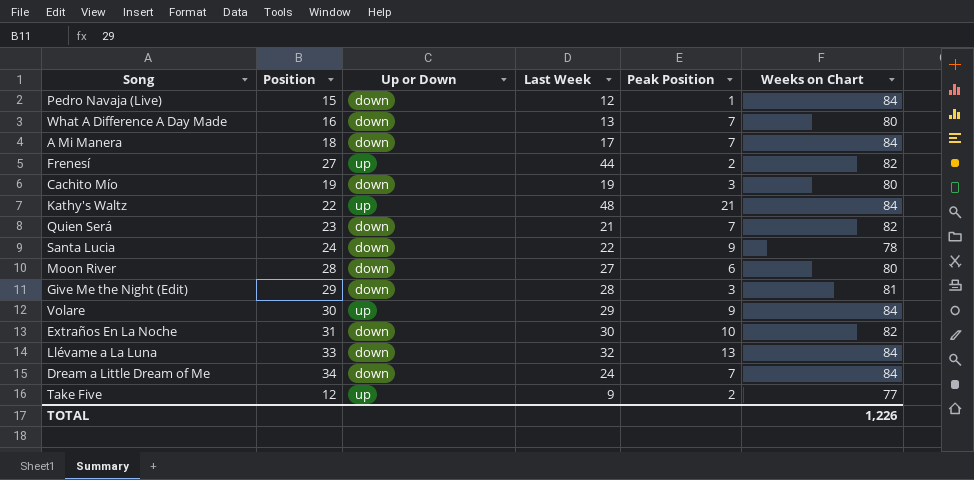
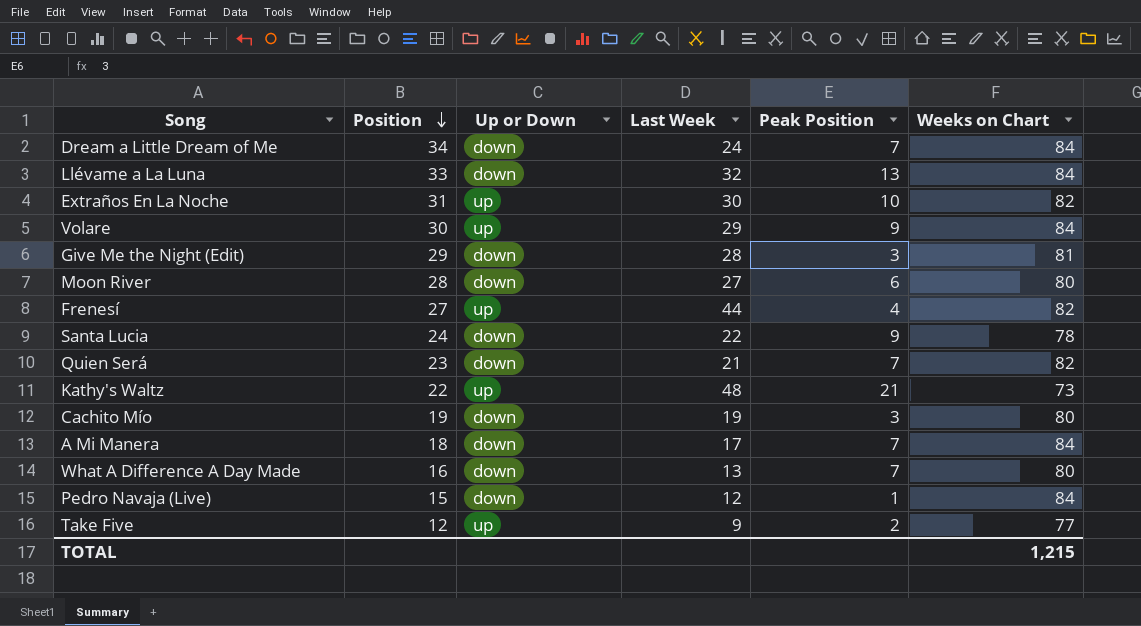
row order: none -> Position descending
Extraños En La Noche | Up or Down: down -> up
Frenesí | Peak Position: 2 -> 4
Kathy's Waltz | Weeks on Chart: 84 -> 73
TOTAL | Weeks on Chart: 1,226 -> 1,215

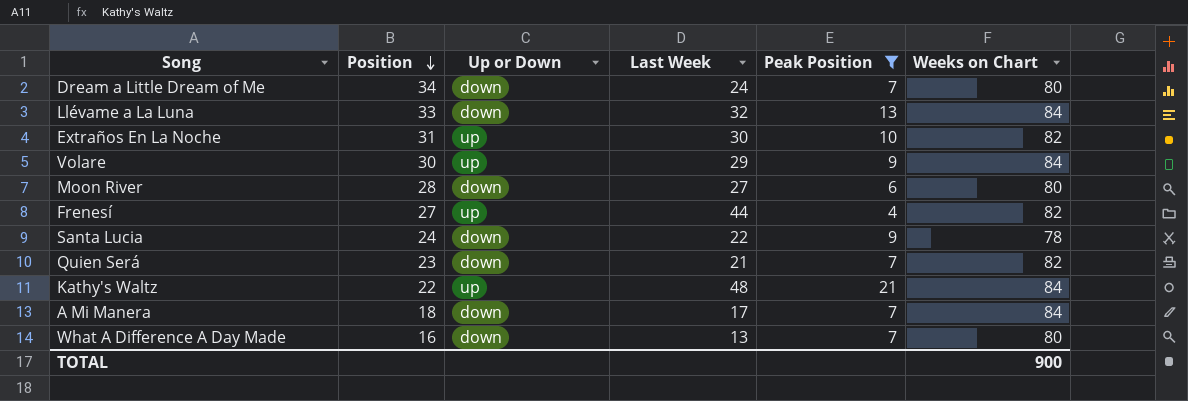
filter: none -> Peak Position >= 4
Dream a Little Dream of Me | Weeks on Chart: 84 -> 80
Kathy's Waltz | Weeks on Chart: 73 -> 84
TOTAL | Weeks on Chart: 1,215 -> 900

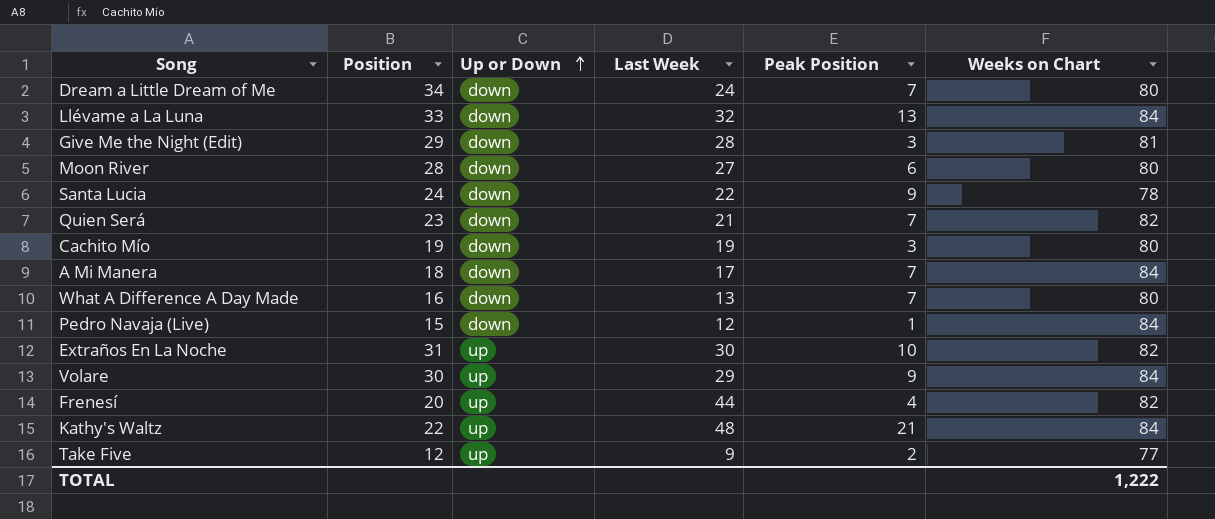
filter: Peak Position >= 4 -> none
row order: Position descending -> Up or Down ascending
Frenesí | Position: 27 -> 20
TOTAL | Weeks on Chart: 900 -> 1,222

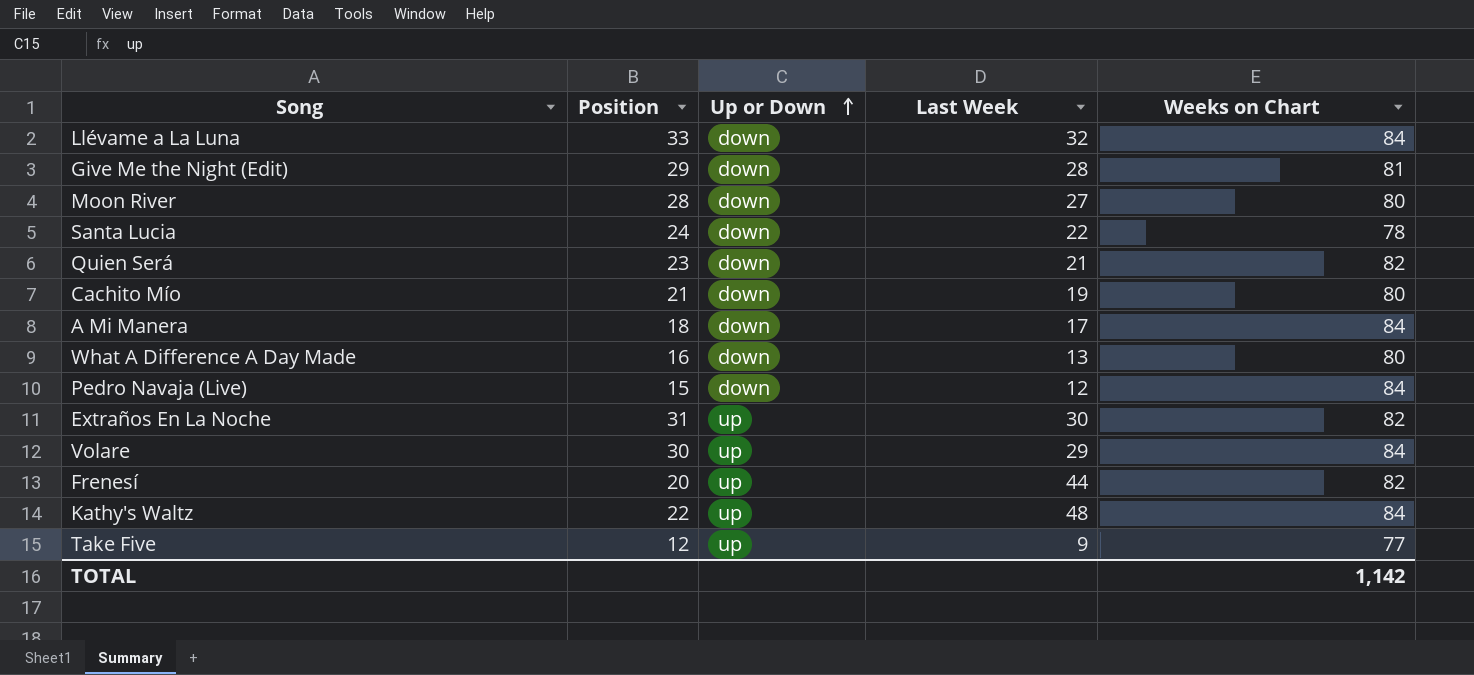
column Peak Position | position: 5 -> none
row Dream a Little Dream of Me: 34 | down | 24 | 7 | 80 -> none
Cachito Mío | Position: 19 -> 21
TOTAL | Weeks on Chart: 1,222 -> 1,142

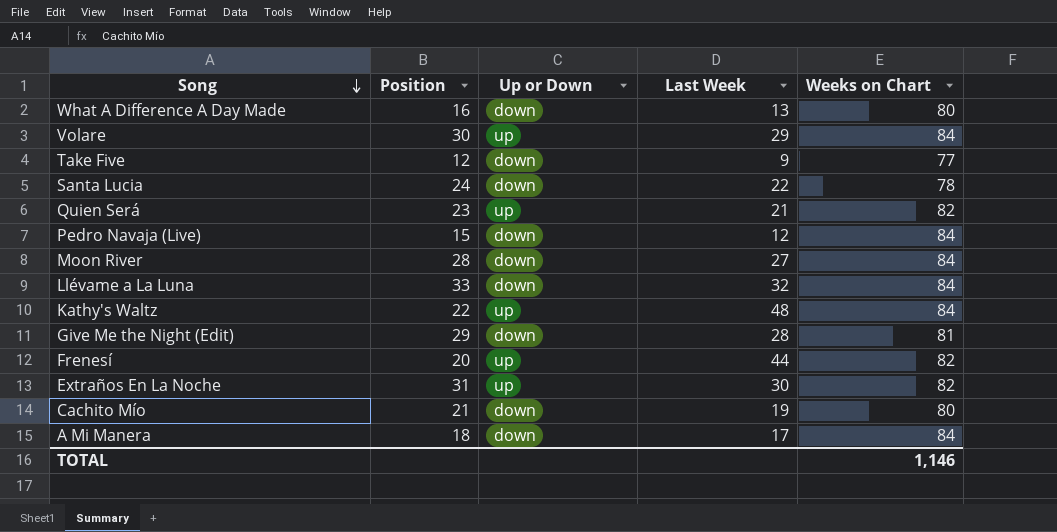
row order: Up or Down ascending -> Song descending
Take Five | Up or Down: up -> down
Quien Será | Up or Down: down -> up
Moon River | Weeks on Chart: 80 -> 84
TOTAL | Weeks on Chart: 1,142 -> 1,146

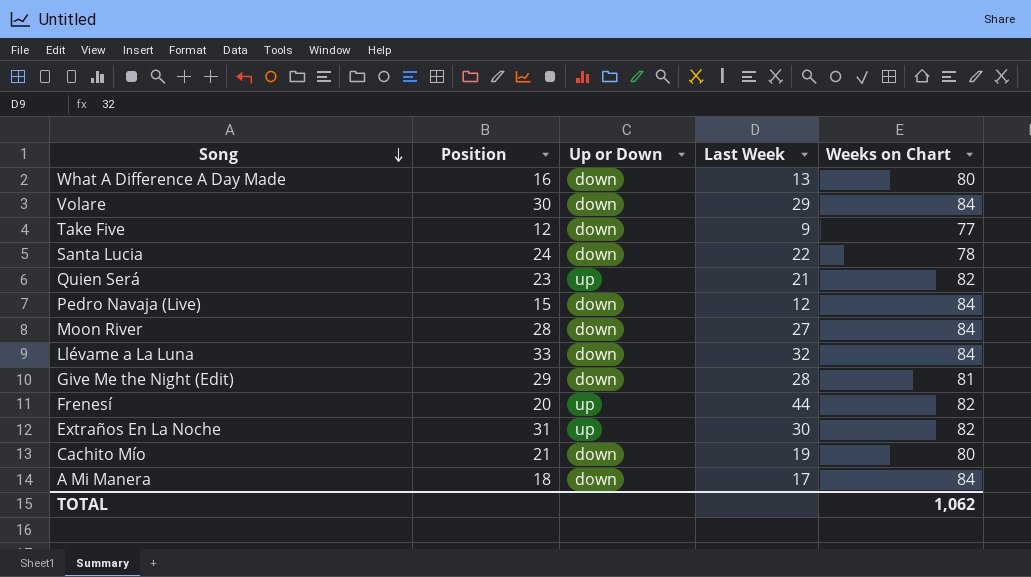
row Kathy's Waltz: 22 | up | 48 | 84 -> none
Volare | Up or Down: up -> down
TOTAL | Weeks on Chart: 1,146 -> 1,062

